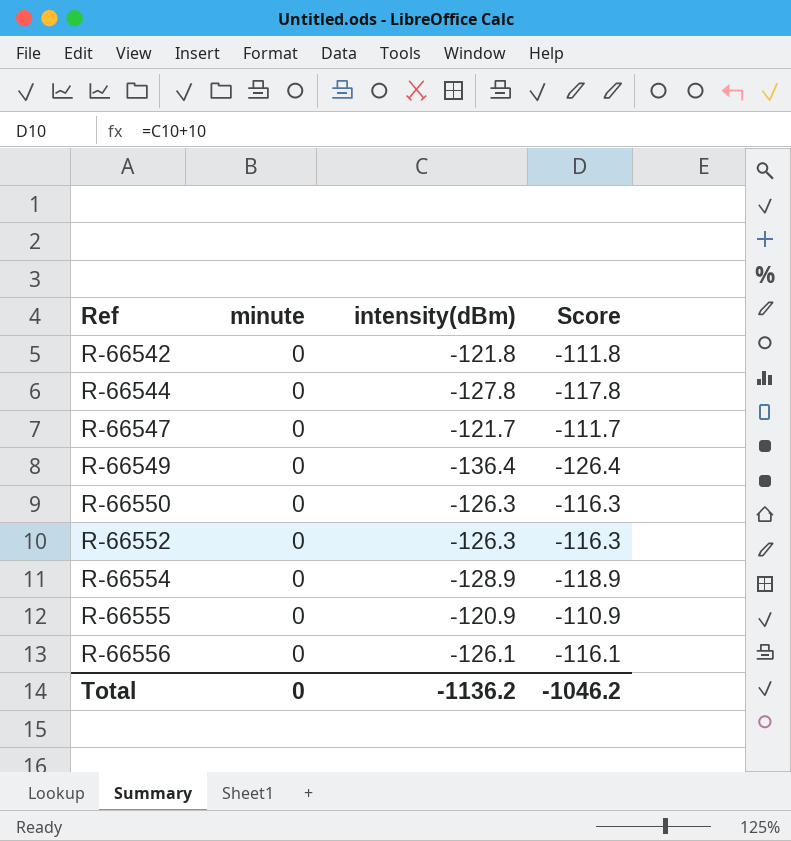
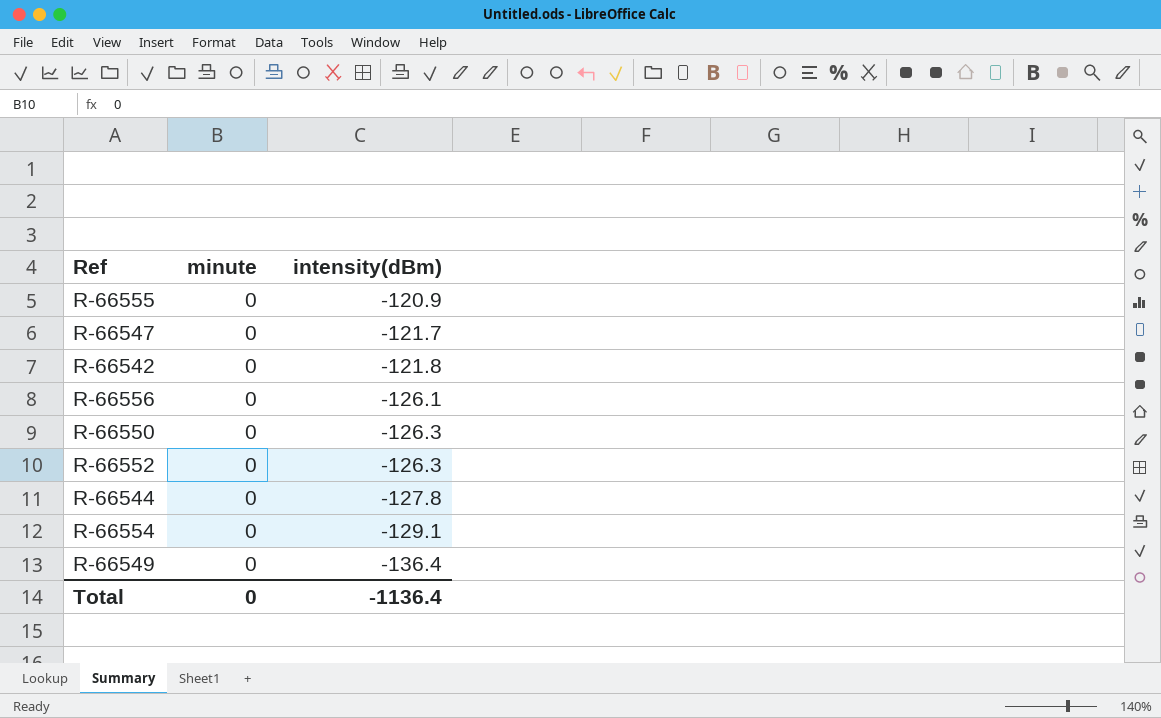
row order: Ref ascending -> intensity(dBm) descending
column Score | formula: [intensity(dBm)] + 10 -> none
R-66554 | intensity(dBm): -128.9 -> -129.1
Total | intensity(dBm): -1136.2 -> -1136.4

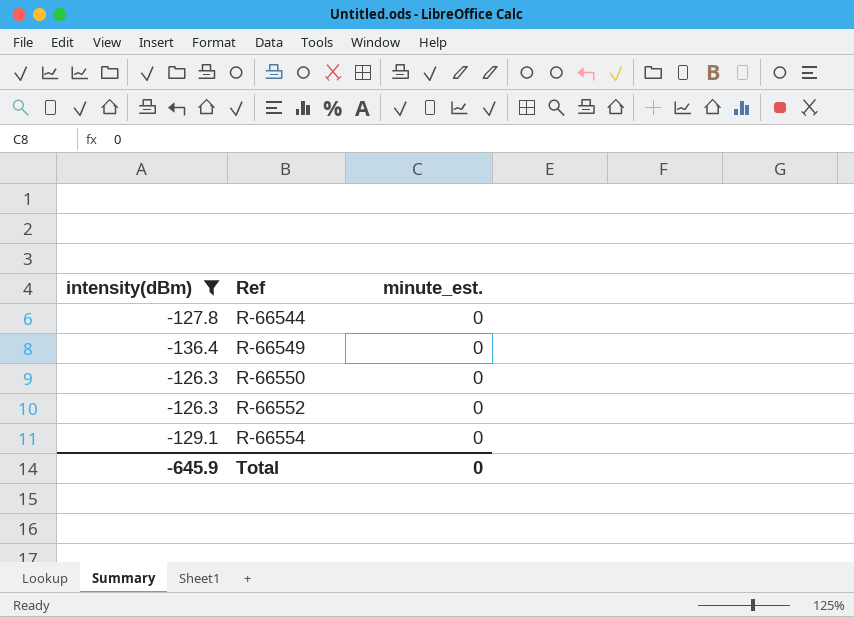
filter: none -> intensity(dBm) <= -126.3
row order: intensity(dBm) descending -> Ref ascending
column intensity(dBm) | position: 3 -> 1
column name: minute -> minute_est.
Total | intensity(dBm): -1136.4 -> -645.9

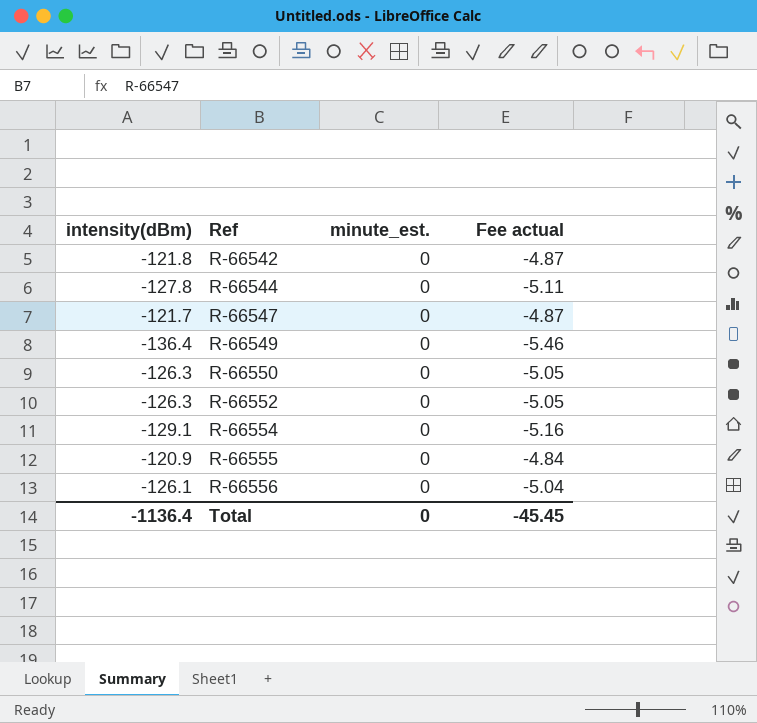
filter: intensity(dBm) <= -126.3 -> none
column Fee actual | formula: none -> [intensity(dBm)] * 0.04
Total | intensity(dBm): -645.9 -> -1136.4

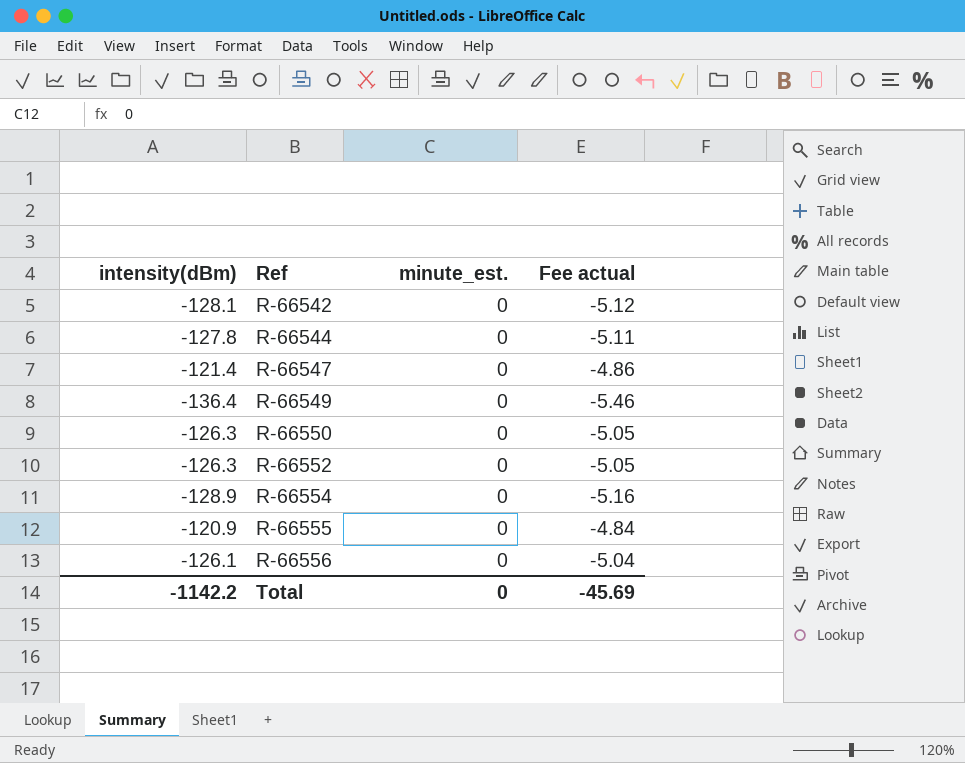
R-66542 | intensity(dBm): -121.8 -> -128.1
R-66542 | Fee actual: -4.87 -> -5.12
R-66547 | intensity(dBm): -121.7 -> -121.4
R-66547 | Fee actual: -4.87 -> -4.86
R-66554 | intensity(dBm): -129.1 -> -128.9
Total | intensity(dBm): -1136.4 -> -1142.2
Total | Fee actual: -45.45 -> -45.69

